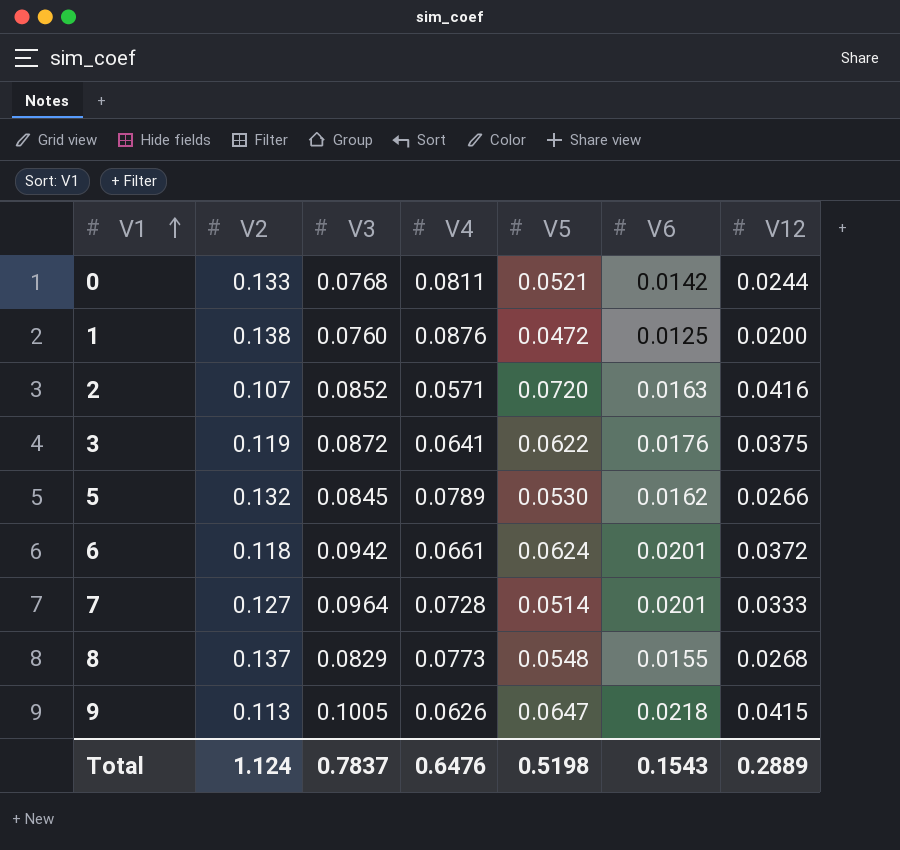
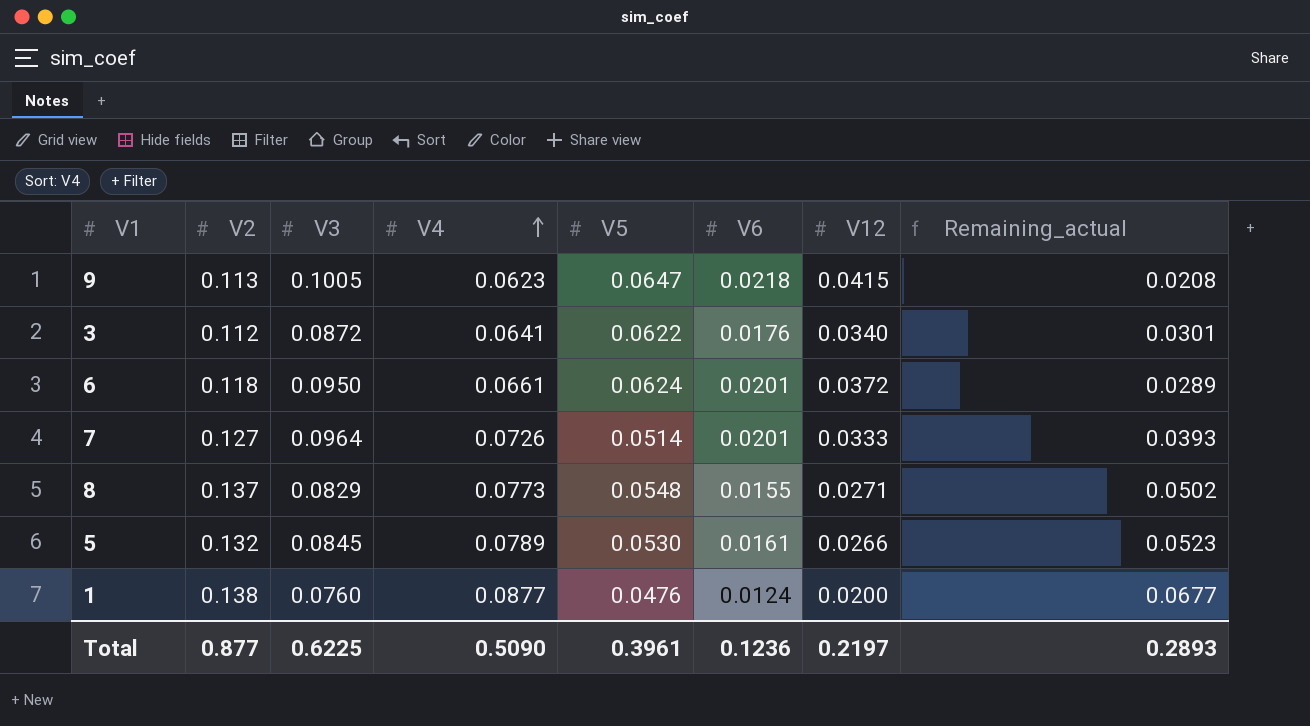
row order: V1 ascending -> V4 ascending
column Remaining_actual | formula: none -> [V4] - [V12]
row 0: 0.133 | 0.0768 | 0.0811 | 0.0521 | 0.0142 | 0.0244 -> none
row 2: 0.107 | 0.0852 | 0.0571 | 0.0720 | 0.0163 | 0.0416 -> none
9 | V4: 0.0626 -> 0.0623
3 | V2: 0.119 -> 0.112
3 | V12: 0.0375 -> 0.0340
6 | V3: 0.0942 -> 0.0950
7 | V4: 0.0728 -> 0.0726
8 | V12: 0.0268 -> 0.0271
5 | V6: 0.0162 -> 0.0161
1 | V4: 0.0876 -> 0.0877
1 | V5: 0.0472 -> 0.0476
1 | V6: 0.0125 -> 0.0124
Total | V2: 1.124 -> 0.877
Total | V3: 0.7837 -> 0.6225
Total | V4: 0.6476 -> 0.5090
Total | V5: 0.5198 -> 0.3961
Total | V6: 0.1543 -> 0.1236
Total | V12: 0.2889 -> 0.2197

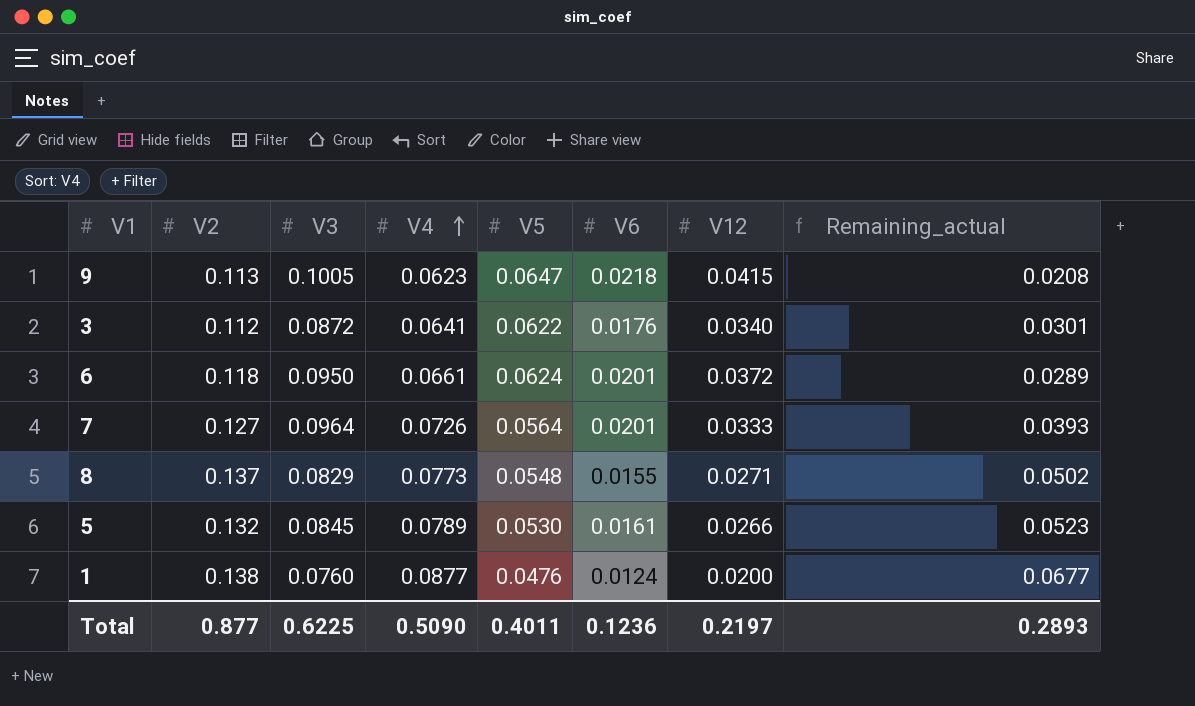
7 | V5: 0.0514 -> 0.0564
Total | V5: 0.3961 -> 0.4011

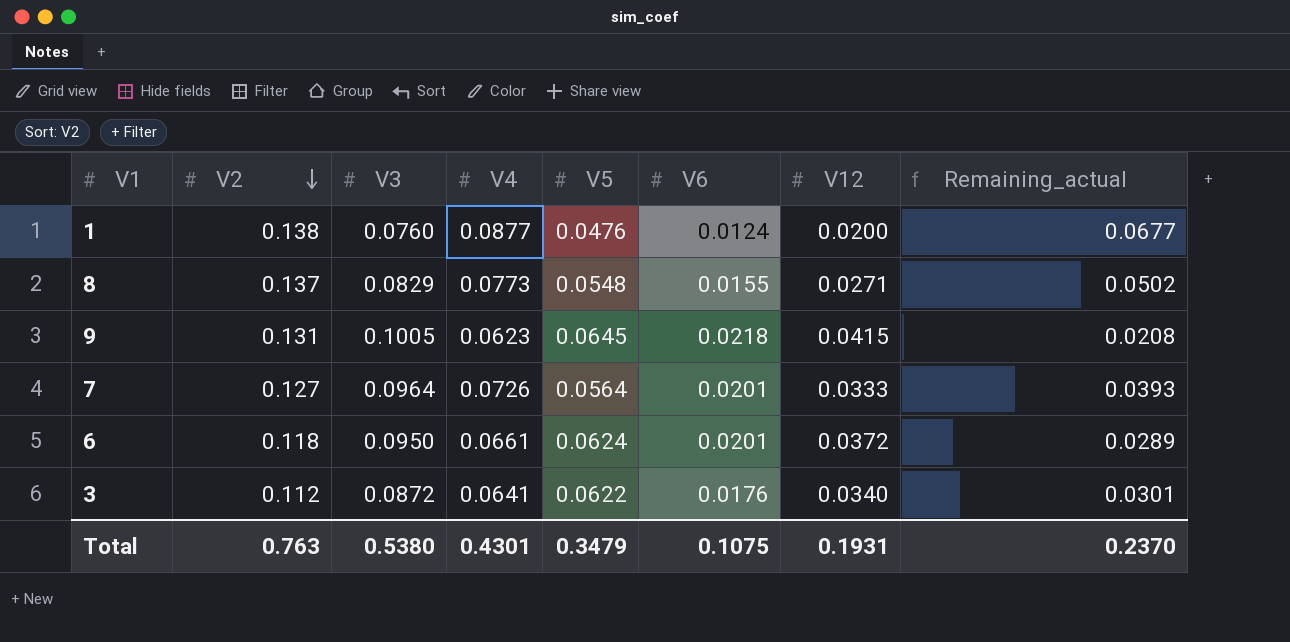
row order: V4 ascending -> V2 descending
row 5: 0.132 | 0.0845 | 0.0789 | 0.0530 | 0.0161 | 0.0266 | 0.0523 -> none
9 | V2: 0.113 -> 0.131
9 | V5: 0.0647 -> 0.0645
Total | V2: 0.877 -> 0.763
Total | V3: 0.6225 -> 0.5380
Total | V4: 0.5090 -> 0.4301
Total | V5: 0.4011 -> 0.3479
Total | V6: 0.1236 -> 0.1075
Total | V12: 0.2197 -> 0.1931
Total | Remaining_actual: 0.2893 -> 0.2370

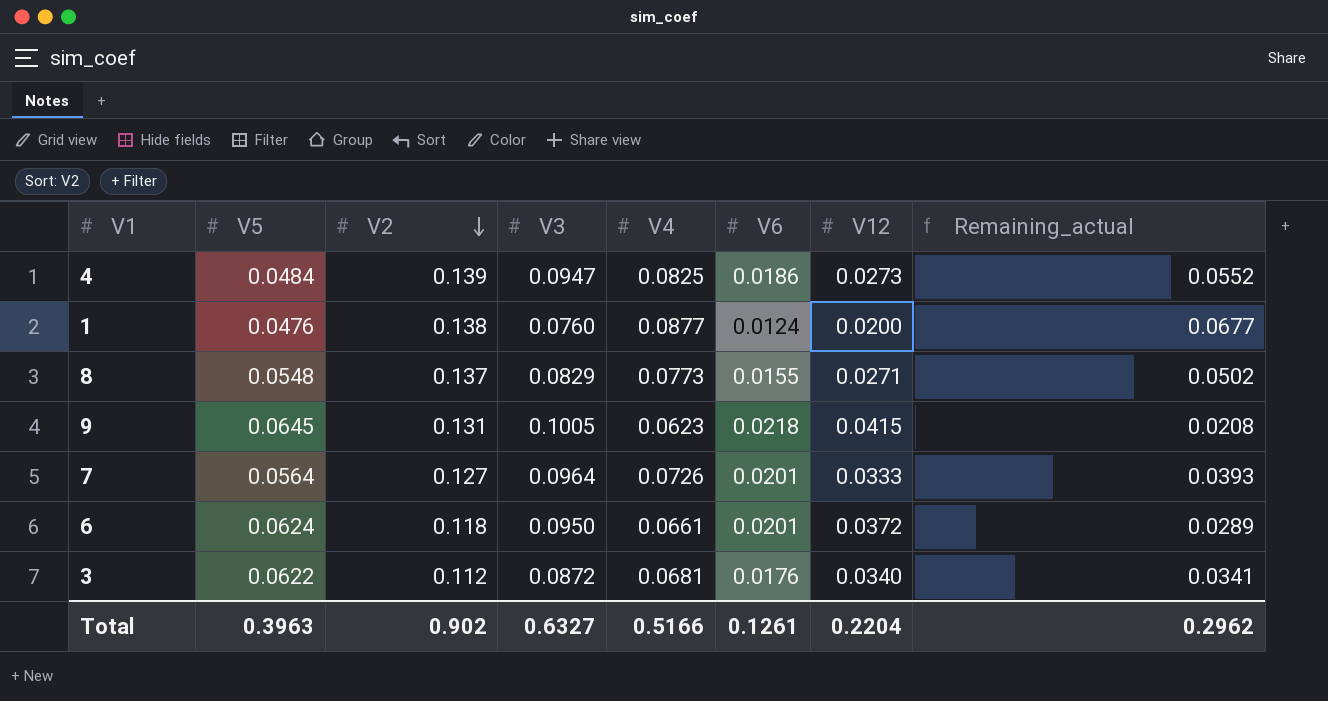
column V5 | position: 5 -> 2
row 4: none -> 0.0484 | 0.139 | 0.0947 | 0.0825 | 0.0186 | 0.0273 | 0.0552
3 | V4: 0.0641 -> 0.0681
3 | Remaining_actual: 0.0301 -> 0.0341
Total | V5: 0.3479 -> 0.3963
Total | V2: 0.763 -> 0.902
Total | V3: 0.5380 -> 0.6327
Total | V4: 0.4301 -> 0.5166
Total | V6: 0.1075 -> 0.1261
Total | V12: 0.1931 -> 0.2204
Total | Remaining_actual: 0.2370 -> 0.2962

